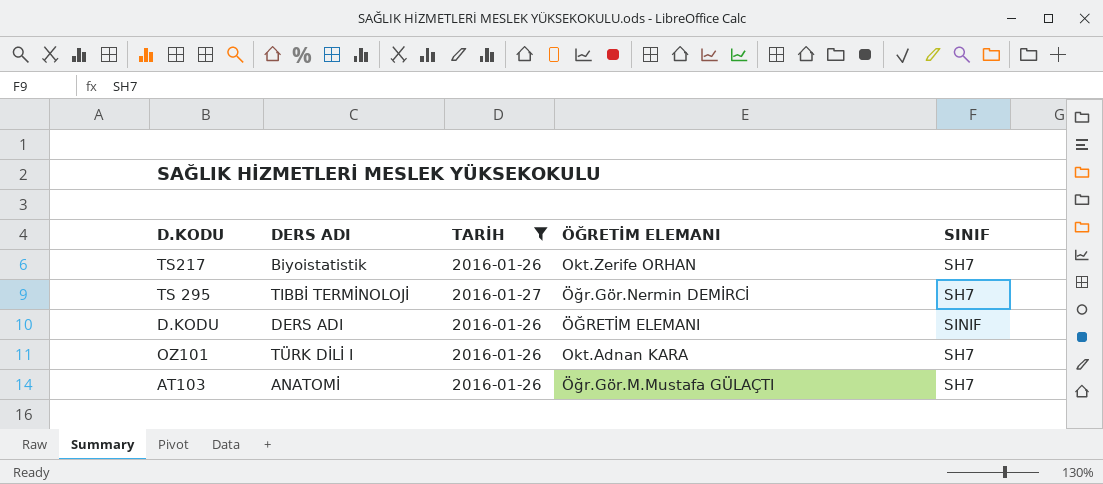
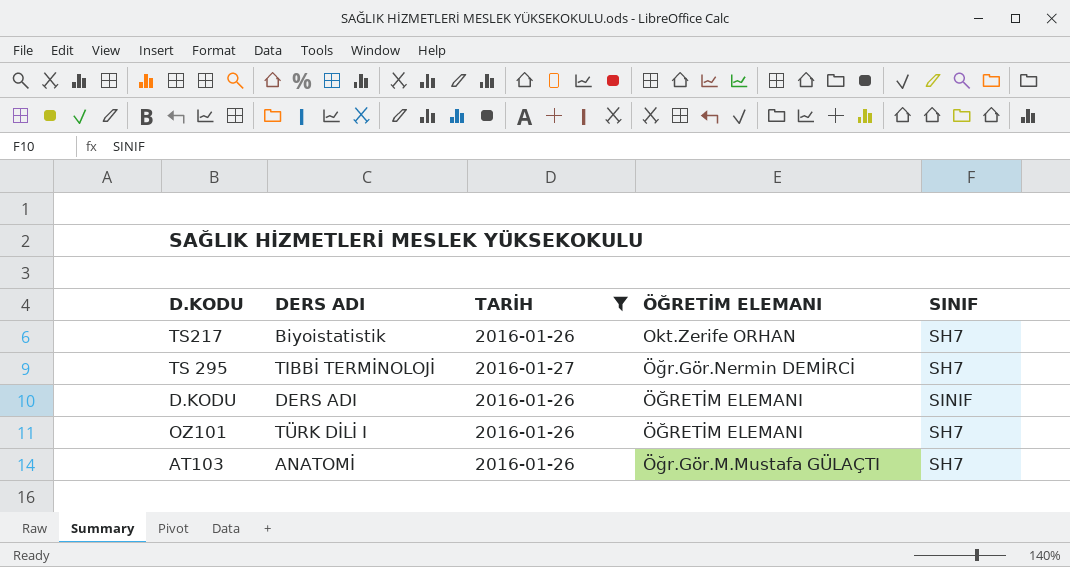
OZ101 | ÖĞRETİM ELEMANI: Okt.Adnan KARA -> ÖĞRETİM ELEMANI

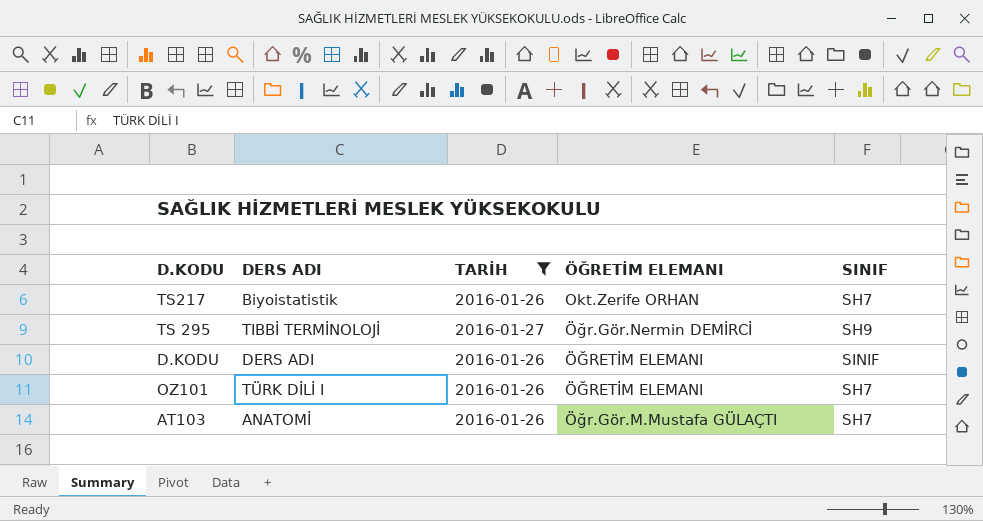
TS 295 | SINIF: SH7 -> SH9

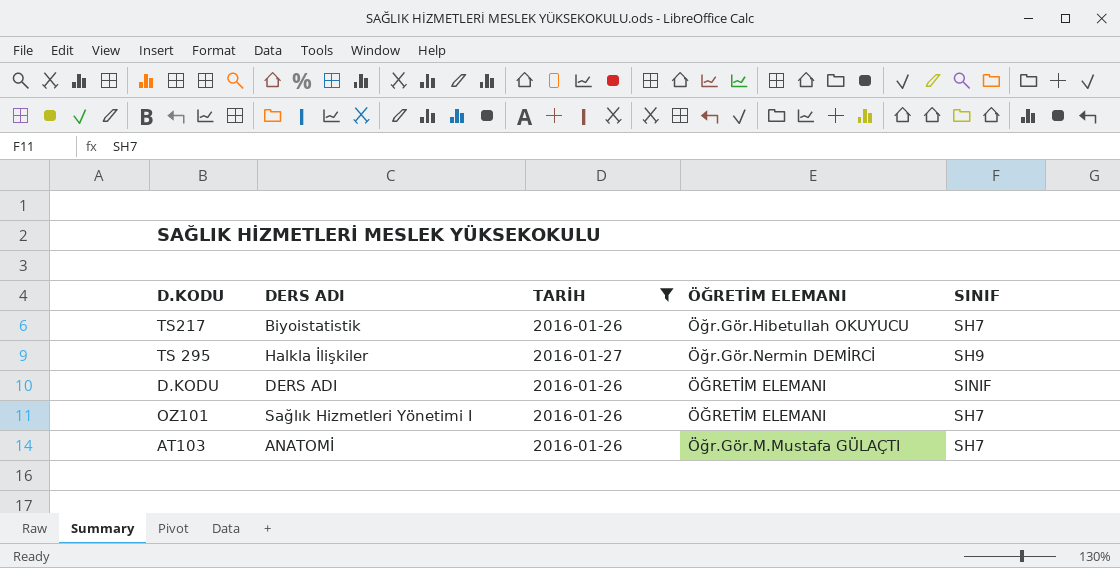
TS217 | ÖĞRETİM ELEMANI: Okt.Zerife ORHAN -> Öğr.Gör.Hibetullah OKUYUCU
TS 295 | DERS ADI: TIBBİ TERMİNOLOJİ -> Halkla İlişkiler
OZ101 | DERS ADI: TÜRK DİLİ I -> Sağlık Hizmetleri Yönetimi I

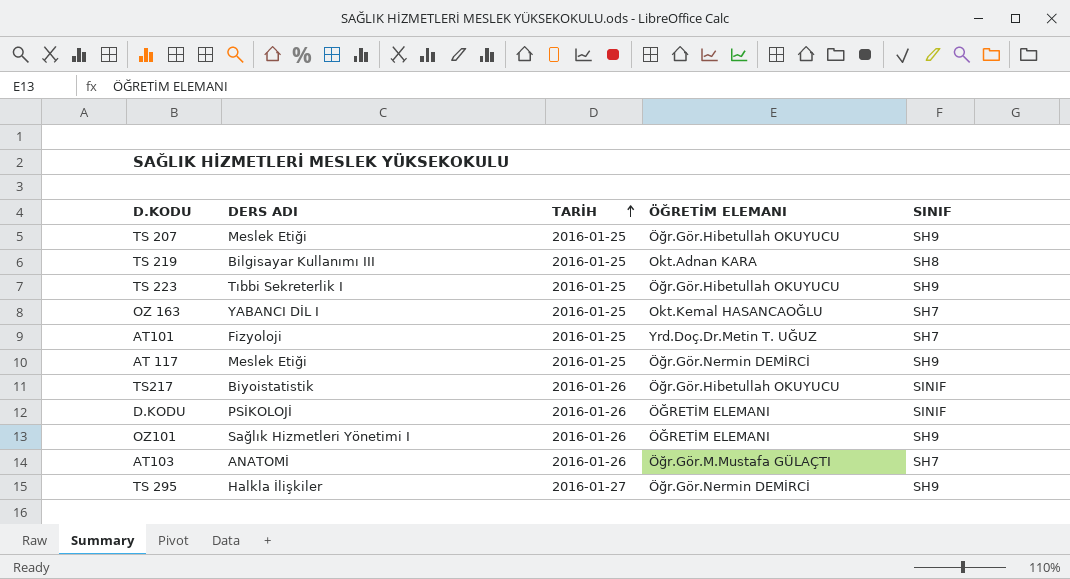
filter: TARİH != 2016-01-25 -> none
row order: none -> TARİH ascending
TS217 | SINIF: SH7 -> SINIF
D.KODU | DERS ADI: DERS ADI -> PSİKOLOJİ
OZ101 | SINIF: SH7 -> SH9

